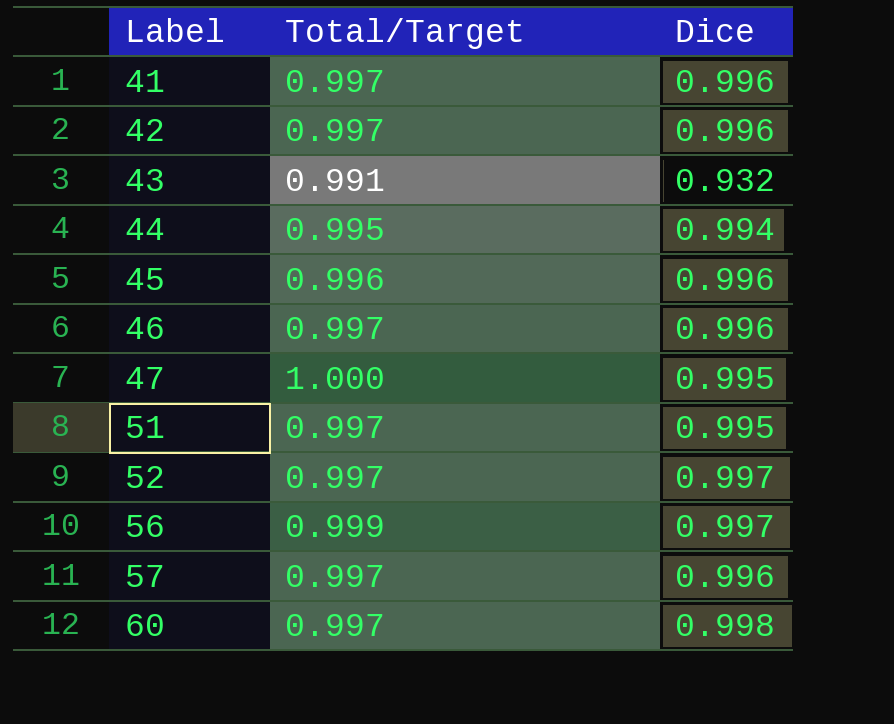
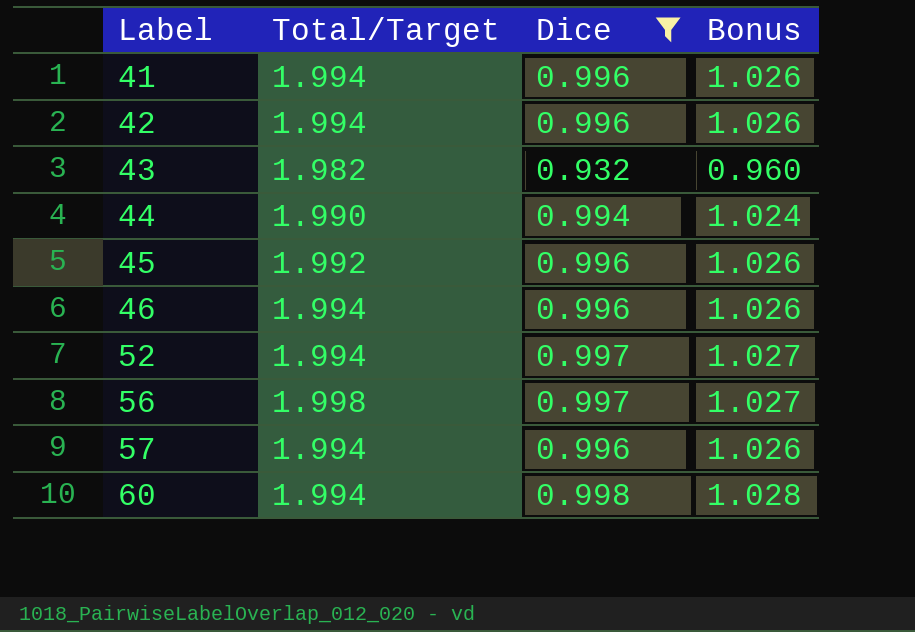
filter: none -> Dice != 0.995
column Bonus | formula: none -> [Dice] * 1.03
41 | Total/Target: 0.997 -> 1.994
42 | Total/Target: 0.997 -> 1.994
43 | Total/Target: 0.991 -> 1.982
44 | Total/Target: 0.995 -> 1.990
45 | Total/Target: 0.996 -> 1.992
46 | Total/Target: 0.997 -> 1.994
52 | Total/Target: 0.997 -> 1.994
56 | Total/Target: 0.999 -> 1.998
57 | Total/Target: 0.997 -> 1.994
60 | Total/Target: 0.997 -> 1.994

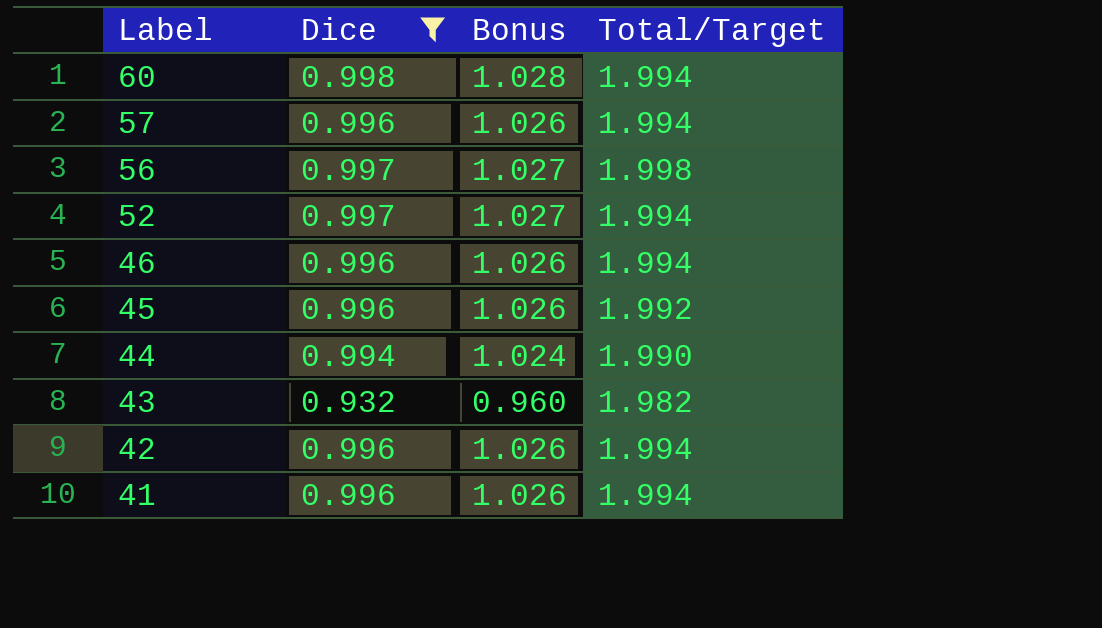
row order: Label ascending -> Label descending
column Total/Target | position: 2 -> 4

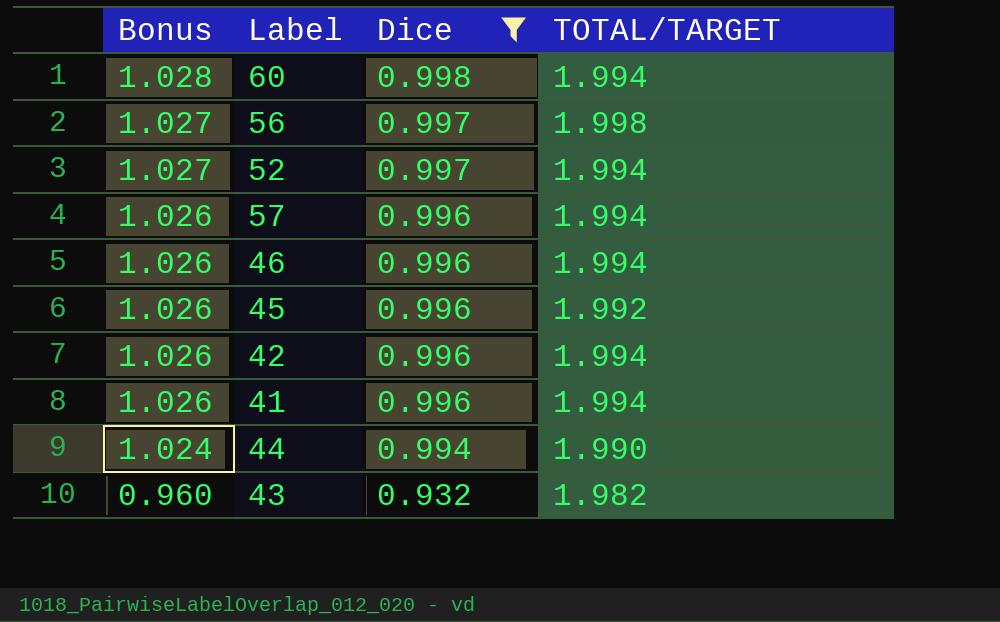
row order: Label descending -> Bonus descending
column Bonus | position: 3 -> 1
column name: Total/Target -> TOTAL/TARGET

